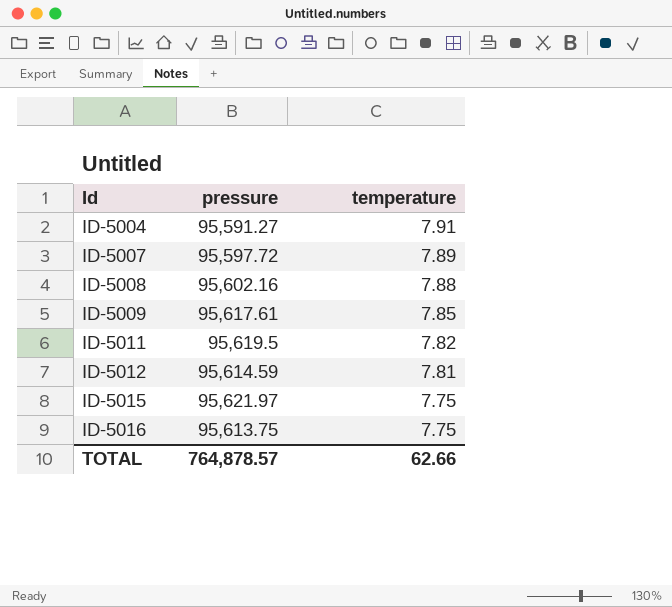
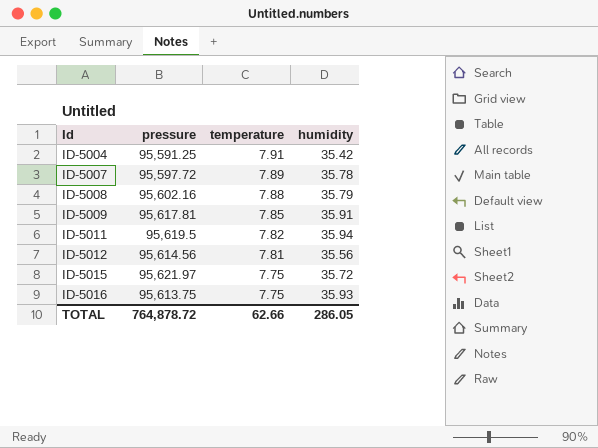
column humidity | position: none -> 4
ID-5004 | pressure: 95,591.27 -> 95,591.25
ID-5009 | pressure: 95,617.61 -> 95,617.81
ID-5012 | pressure: 95,614.59 -> 95,614.56
TOTAL | pressure: 764,878.57 -> 764,878.72

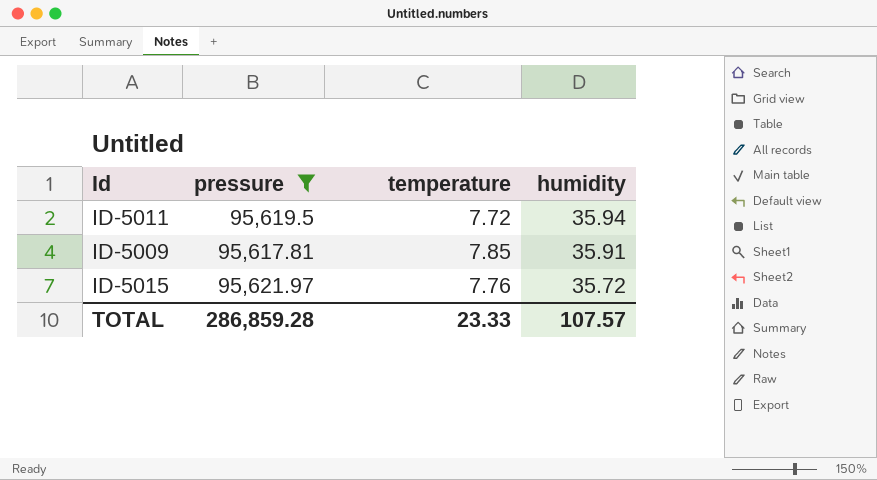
filter: none -> pressure >= 95,617.81
row order: Id ascending -> humidity descending
ID-5011 | temperature: 7.82 -> 7.72
ID-5015 | temperature: 7.75 -> 7.76
TOTAL | pressure: 764,878.72 -> 286,859.28
TOTAL | temperature: 62.66 -> 23.33
TOTAL | humidity: 286.05 -> 107.57

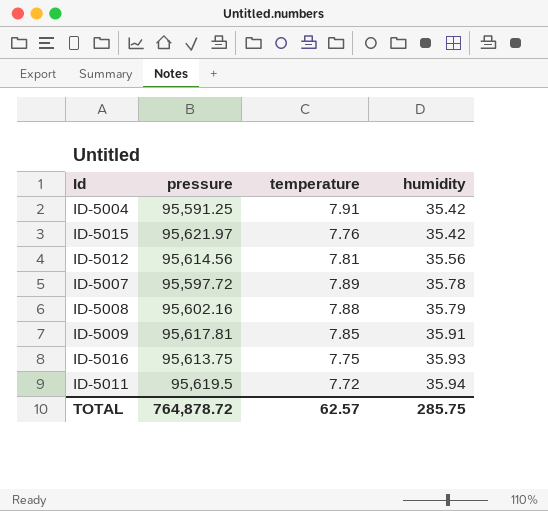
filter: pressure >= 95,617.81 -> none
row order: humidity descending -> humidity ascending
ID-5015 | humidity: 35.72 -> 35.42
TOTAL | pressure: 286,859.28 -> 764,878.72
TOTAL | temperature: 23.33 -> 62.57
TOTAL | humidity: 107.57 -> 285.75

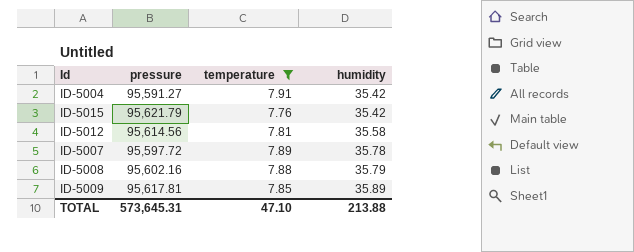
filter: none -> temperature >= 7.76
ID-5004 | pressure: 95,591.25 -> 95,591.27
ID-5015 | pressure: 95,621.97 -> 95,621.79
ID-5012 | humidity: 35.56 -> 35.58
ID-5009 | humidity: 35.91 -> 35.89
TOTAL | pressure: 764,878.72 -> 573,645.31
TOTAL | temperature: 62.57 -> 47.10
TOTAL | humidity: 285.75 -> 213.88

